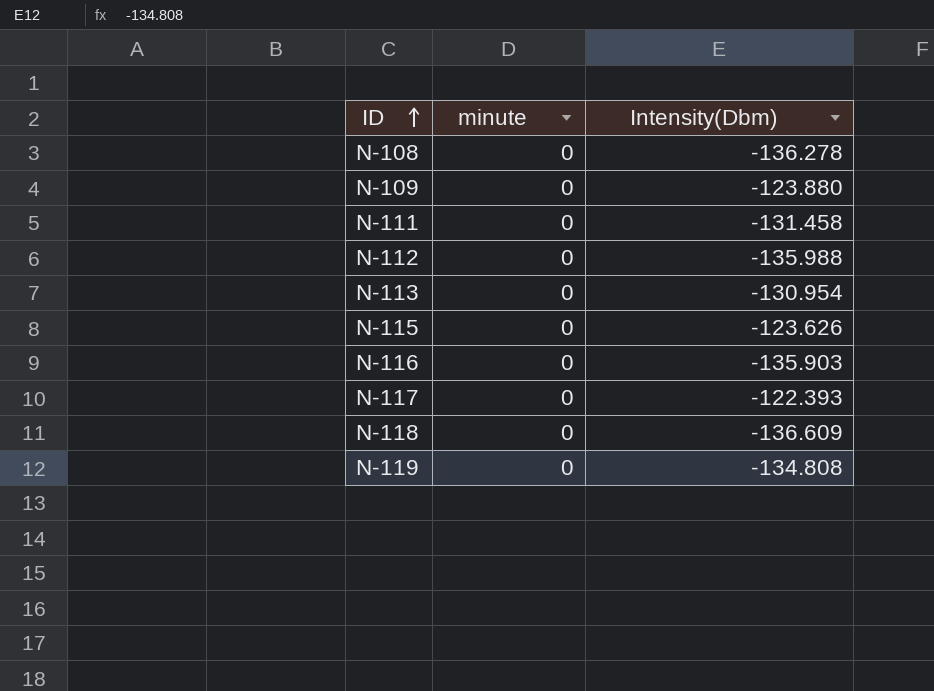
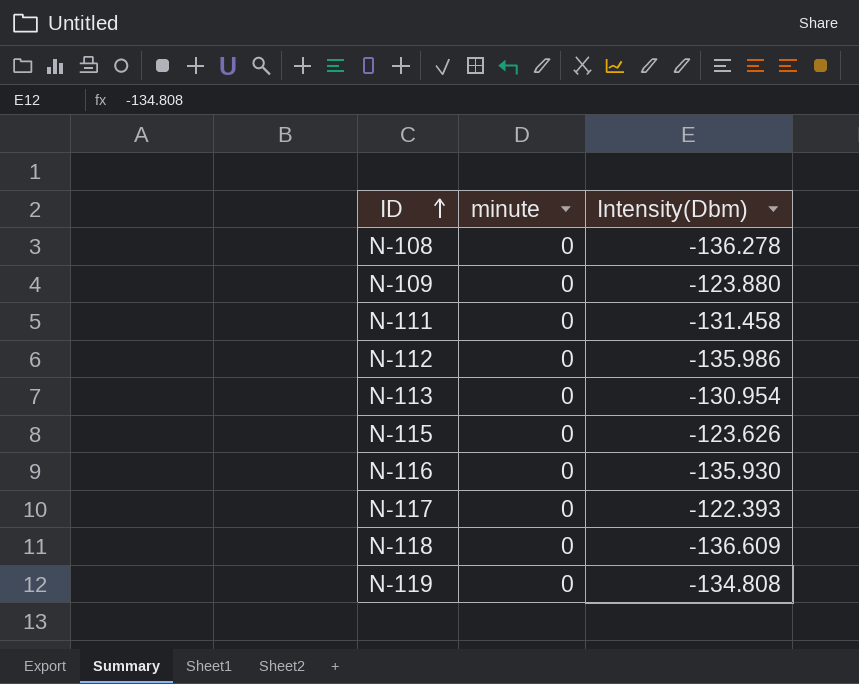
N-112 | Intensity(Dbm): -135.988 -> -135.986
N-116 | Intensity(Dbm): -135.903 -> -135.930

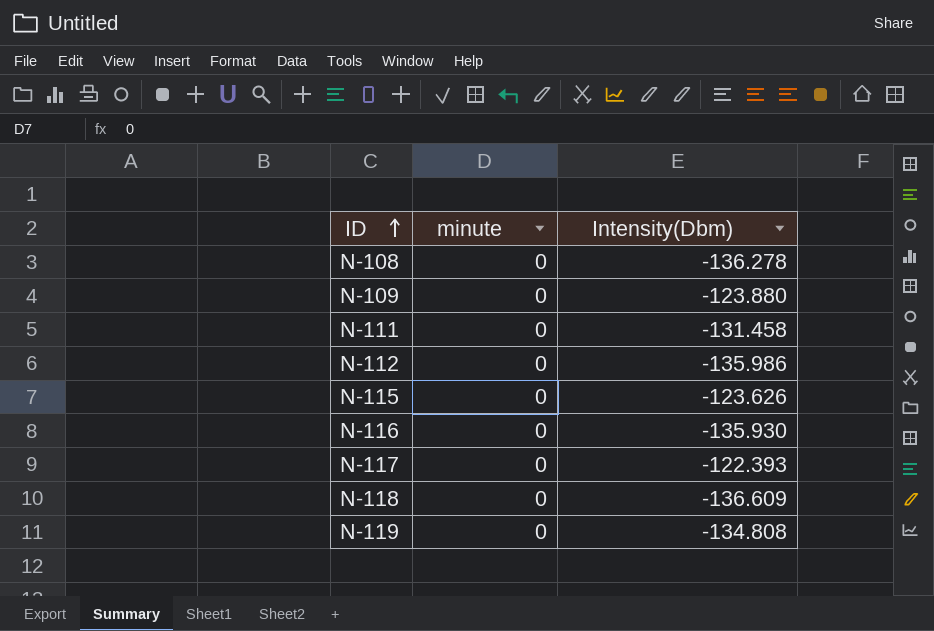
row N-113: 0 | -130.954 -> none

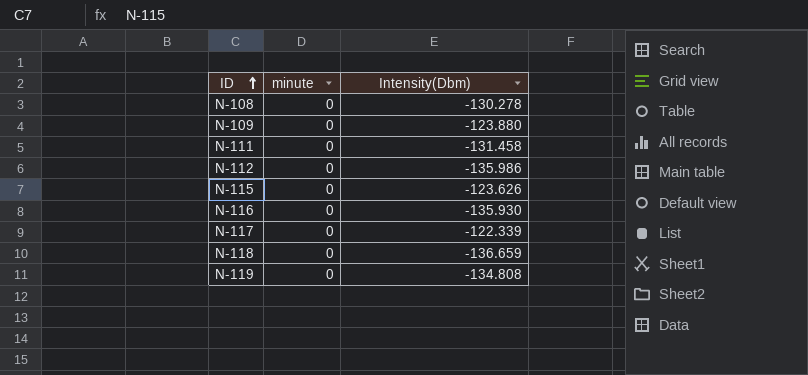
N-108 | Intensity(Dbm): -136.278 -> -130.278
N-117 | Intensity(Dbm): -122.393 -> -122.339
N-118 | Intensity(Dbm): -136.609 -> -136.659

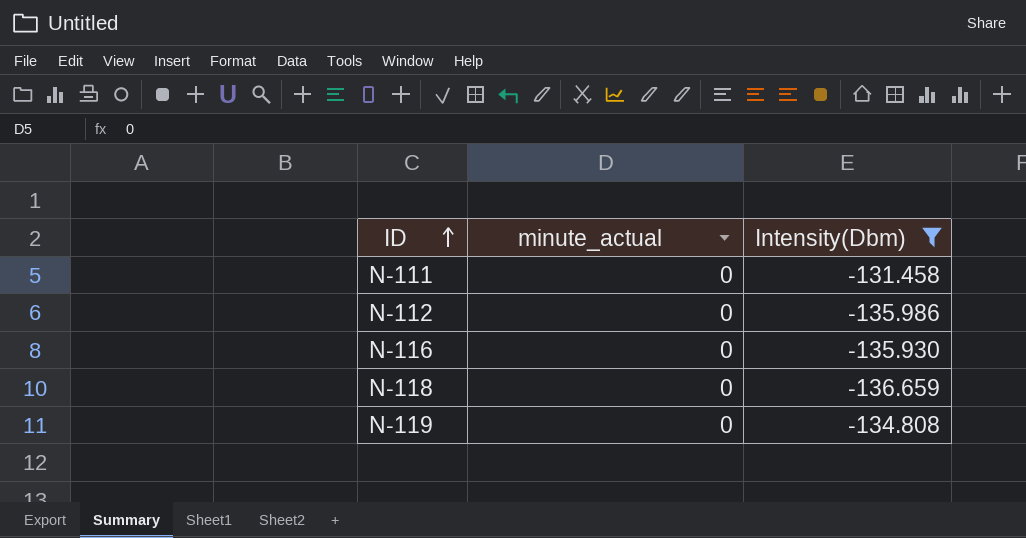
filter: none -> Intensity(Dbm) <= -131.458
column name: minute -> minute_actual

